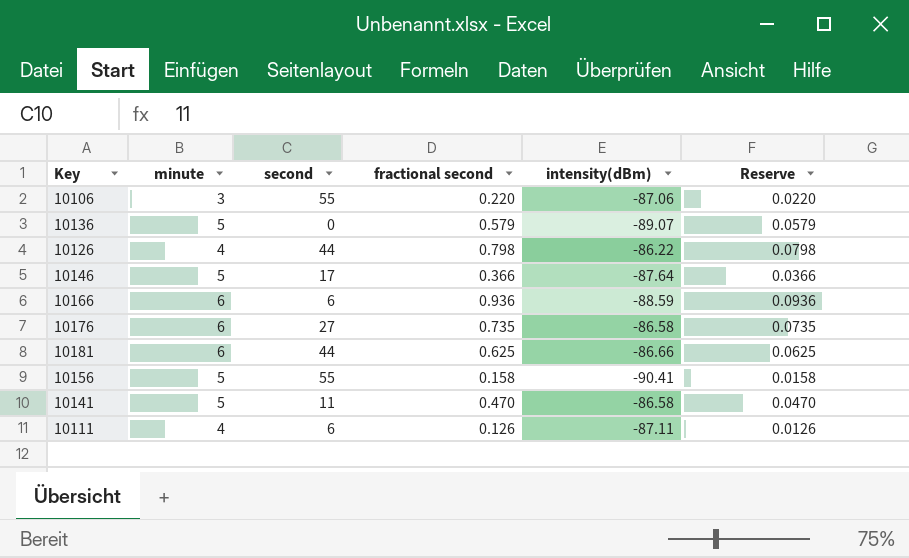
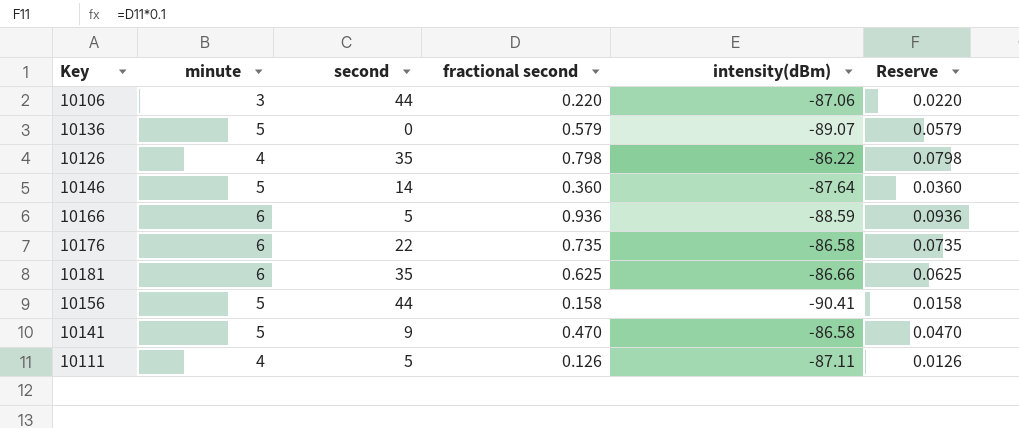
10106 | second: 55 -> 44
10126 | second: 44 -> 35
10146 | second: 17 -> 14
10146 | fractional second: 0.366 -> 0.360
10146 | Reserve: 0.0366 -> 0.0360
10166 | second: 6 -> 5
10176 | second: 27 -> 22
10181 | second: 44 -> 35
10156 | second: 55 -> 44
10141 | second: 11 -> 9
10111 | second: 6 -> 5

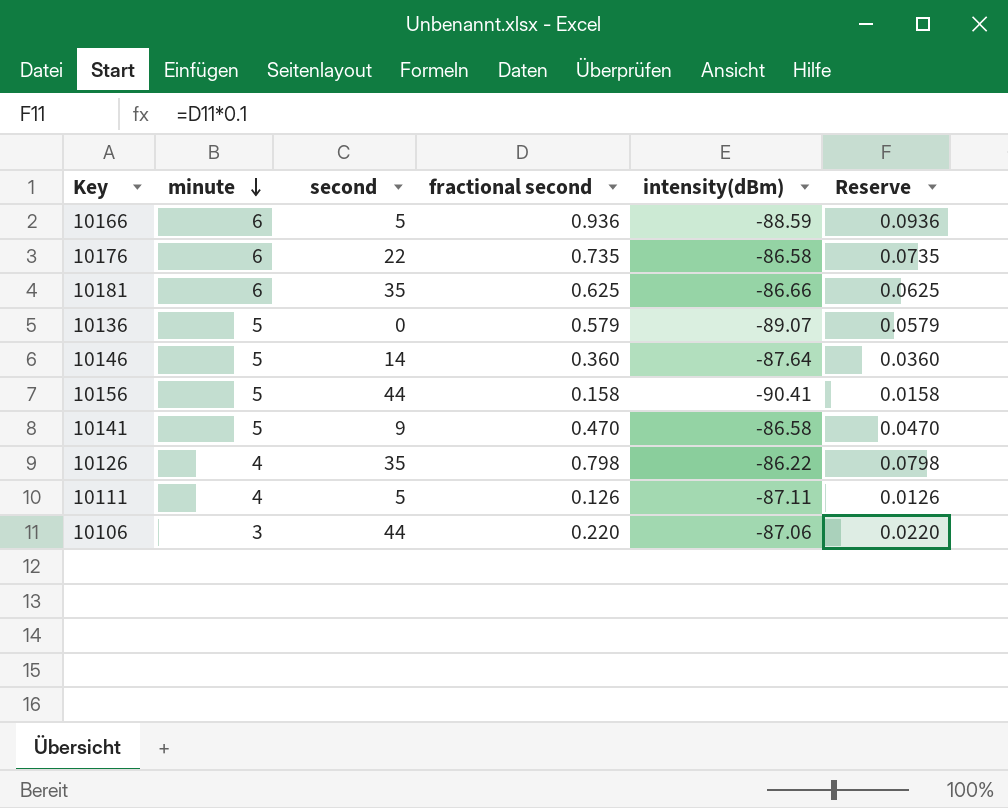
row order: none -> minute descending

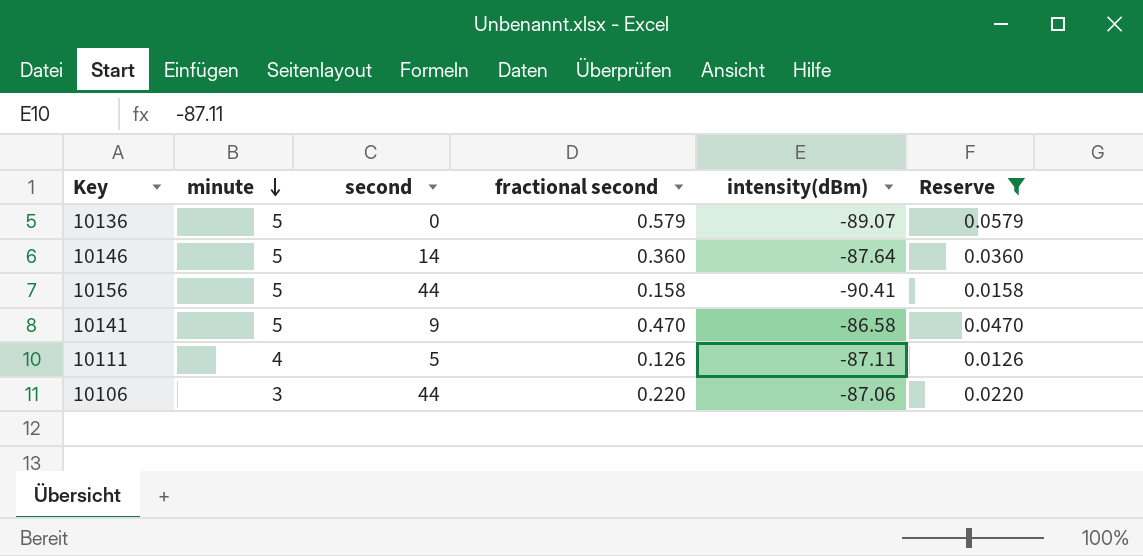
filter: none -> Reserve <= 0.0579

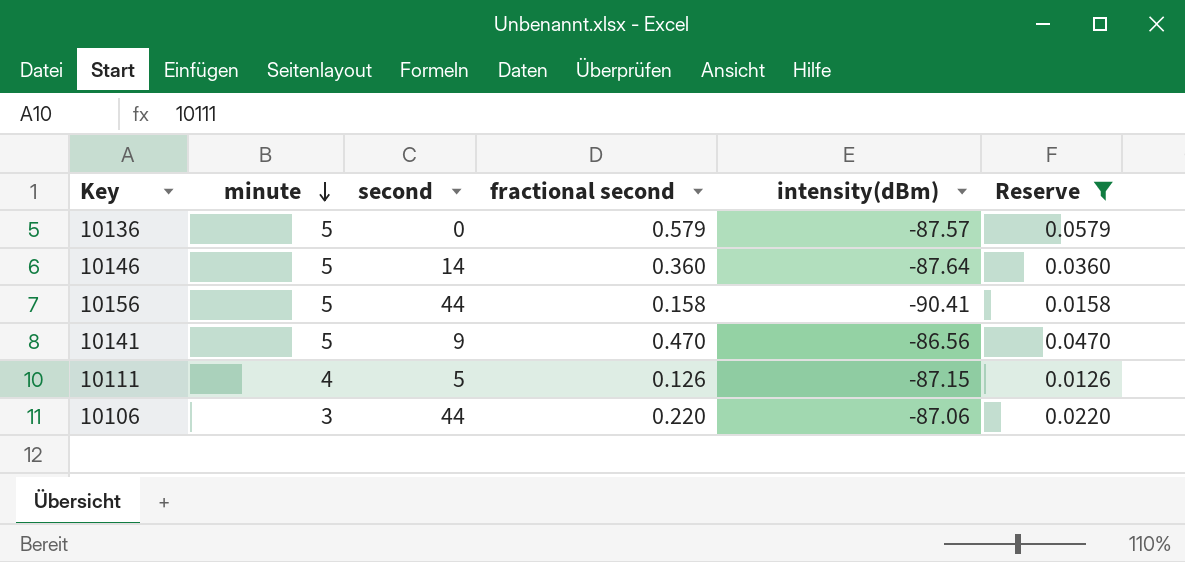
10136 | intensity(dBm): -89.07 -> -87.57
10141 | intensity(dBm): -86.58 -> -86.56
10111 | intensity(dBm): -87.11 -> -87.15

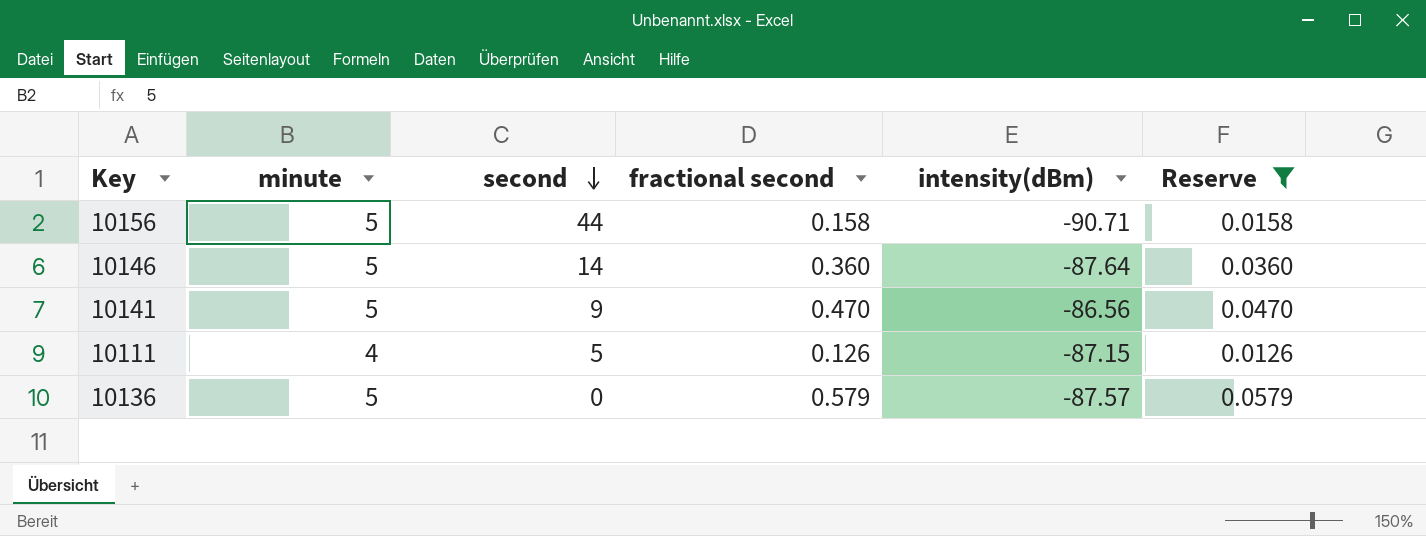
row order: minute descending -> second descending
row 10106: 3 | 44 | 0.220 | -87.06 | 0.0220 -> none
10156 | intensity(dBm): -90.41 -> -90.71

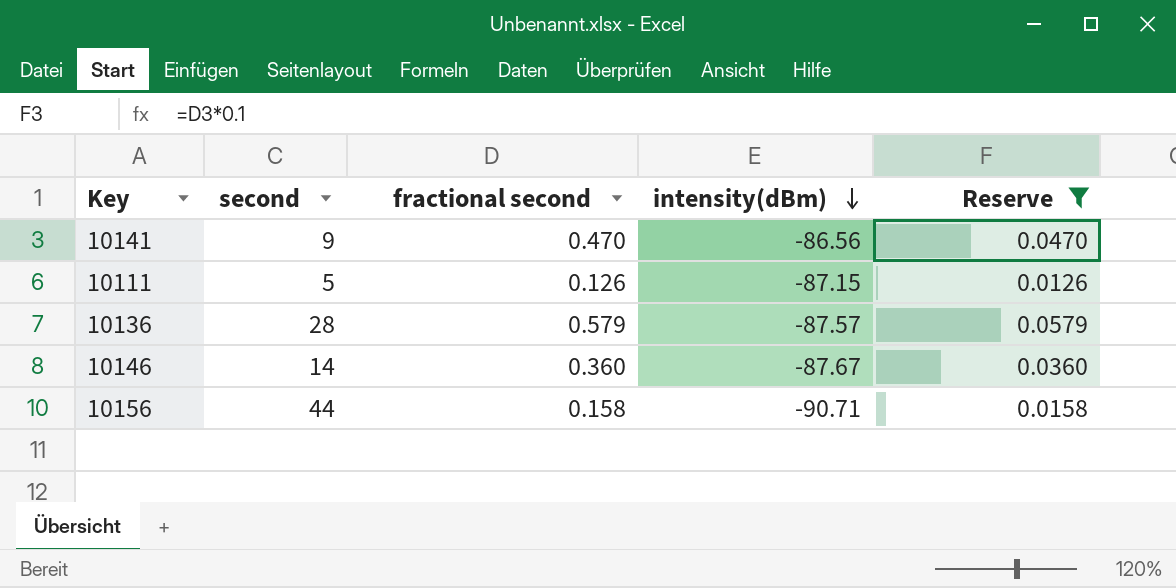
row order: second descending -> intensity(dBm) descending
column minute | position: 2 -> none
10136 | second: 0 -> 28
10146 | intensity(dBm): -87.64 -> -87.67

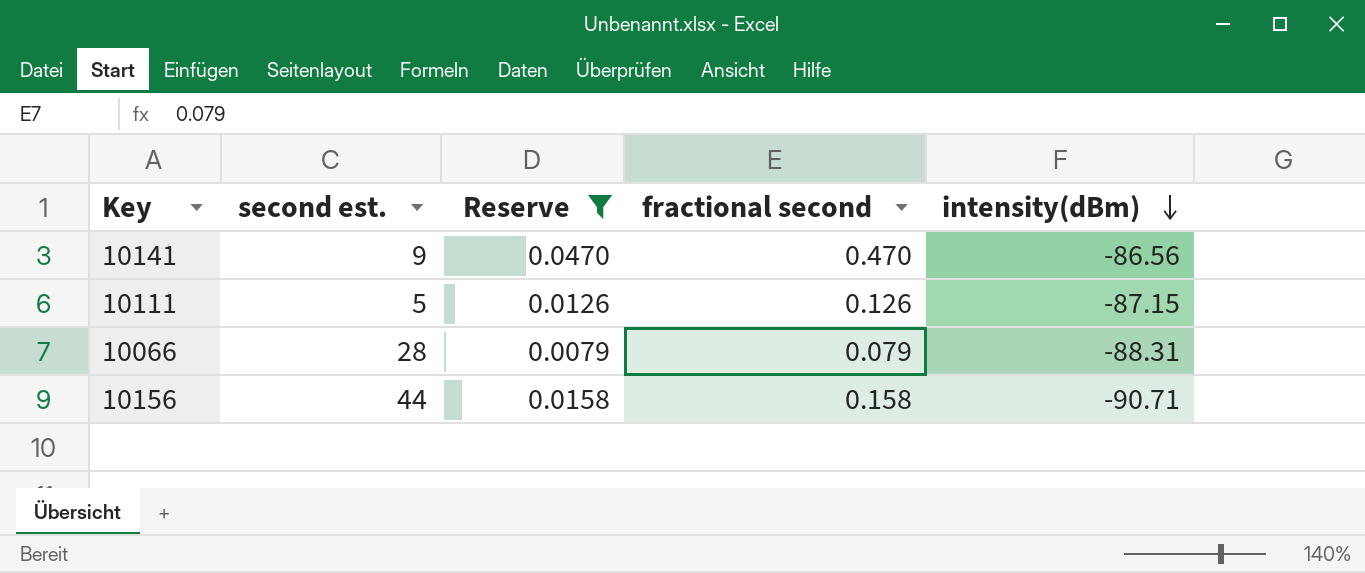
column name: second -> second est.
column Reserve | position: 5 -> 3
row 10136: 28 | 0.579 | -87.57 | 0.0579 -> none
row 10146: 14 | 0.360 | -87.67 | 0.0360 -> none
row 10066: none -> 28 | 0.0079 | 0.079 | -88.31

